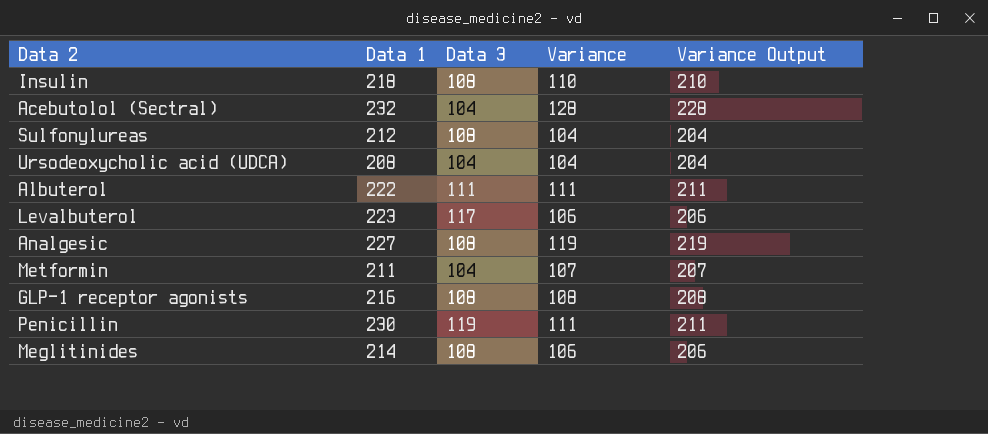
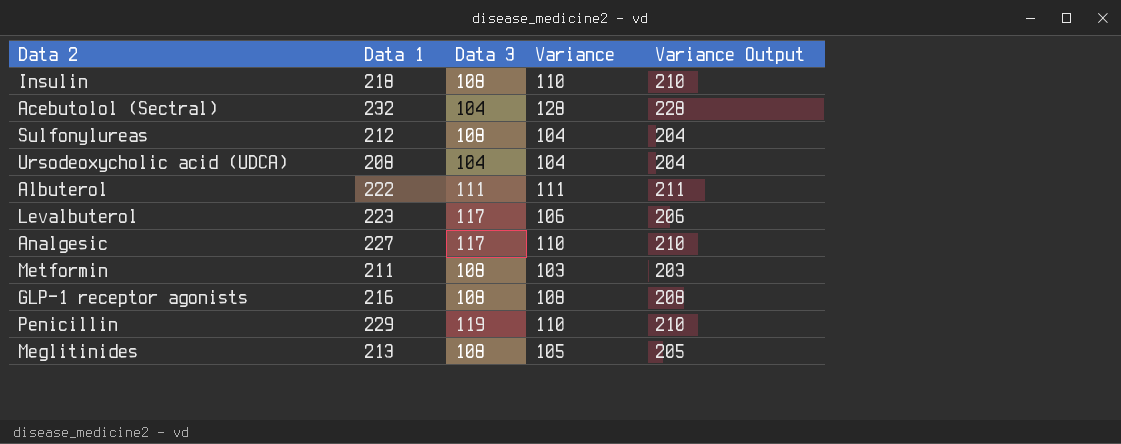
Analgesic | Data 3: 108 -> 117
Analgesic | Variance: 119 -> 110
Analgesic | Variance Output: 219 -> 210
Metformin | Data 3: 104 -> 108
Metformin | Variance: 107 -> 103
Metformin | Variance Output: 207 -> 203
Penicillin | Data 1: 230 -> 229
Penicillin | Variance: 111 -> 110
Penicillin | Variance Output: 211 -> 210
Meglitinides | Data 1: 214 -> 213
Meglitinides | Variance: 106 -> 105
Meglitinides | Variance Output: 206 -> 205

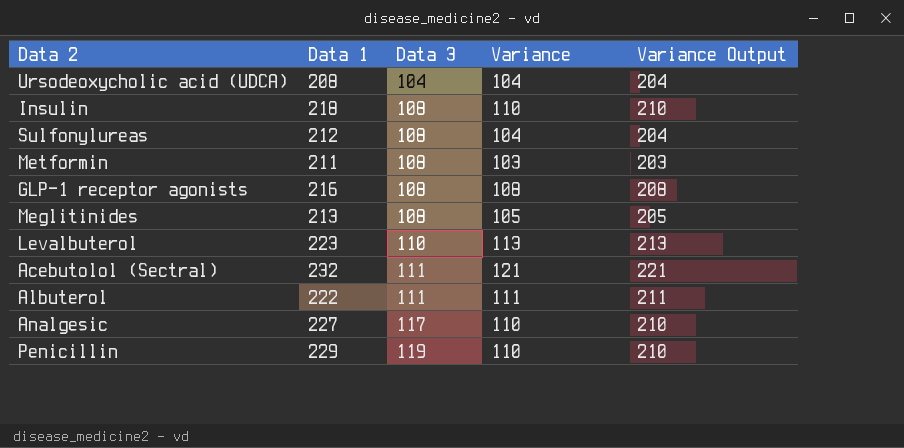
row order: none -> Data 3 ascending
Levalbuterol | Data 3: 117 -> 110
Levalbuterol | Variance: 106 -> 113
Levalbuterol | Variance Output: 206 -> 213
Acebutolol (Sectral) | Data 3: 104 -> 111
Acebutolol (Sectral) | Variance: 128 -> 121
Acebutolol (Sectral) | Variance Output: 228 -> 221

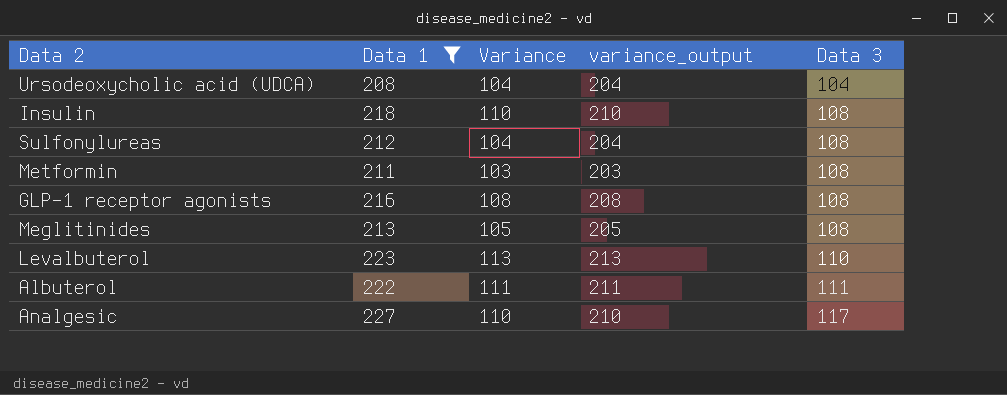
filter: none -> Data 1 <= 227
column name: Variance Output -> variance_output
column Data 3 | position: 3 -> 5

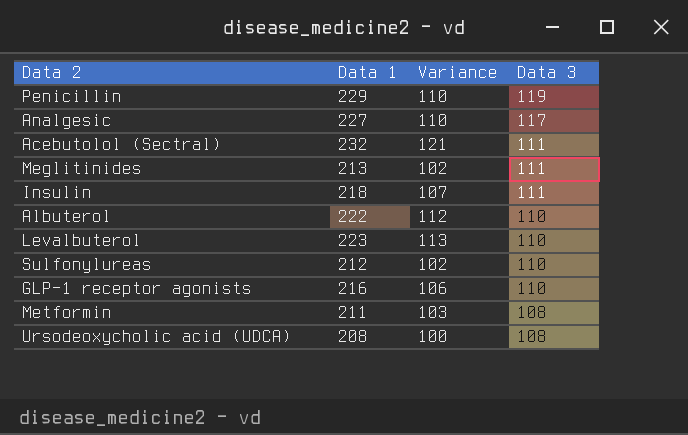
filter: Data 1 <= 227 -> none
row order: Data 3 ascending -> Data 3 descending
column variance_output | formula: [Variance] + 100 -> none
Meglitinides | Variance: 105 -> 102
Meglitinides | Data 3: 108 -> 111
Insulin | Variance: 110 -> 107
Insulin | Data 3: 108 -> 111
Albuterol | Variance: 111 -> 112
Albuterol | Data 3: 111 -> 110
Sulfonylureas | Variance: 104 -> 102
Sulfonylureas | Data 3: 108 -> 110
GLP-1 receptor agonists | Variance: 108 -> 106
GLP-1 receptor agonists | Data 3: 108 -> 110
Ursodeoxycholic acid (UDCA) | Variance: 104 -> 100
Ursodeoxycholic acid (UDCA) | Data 3: 104 -> 108

